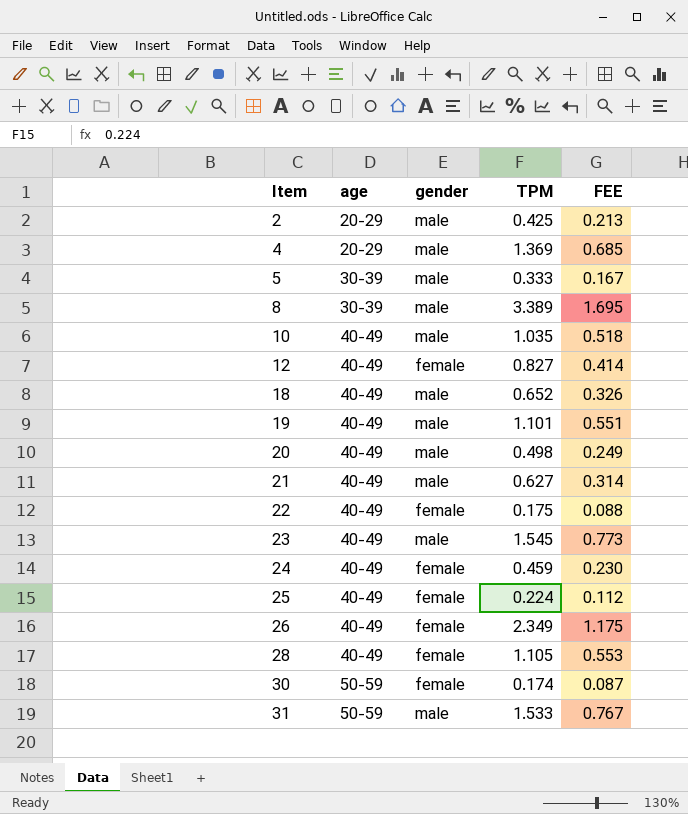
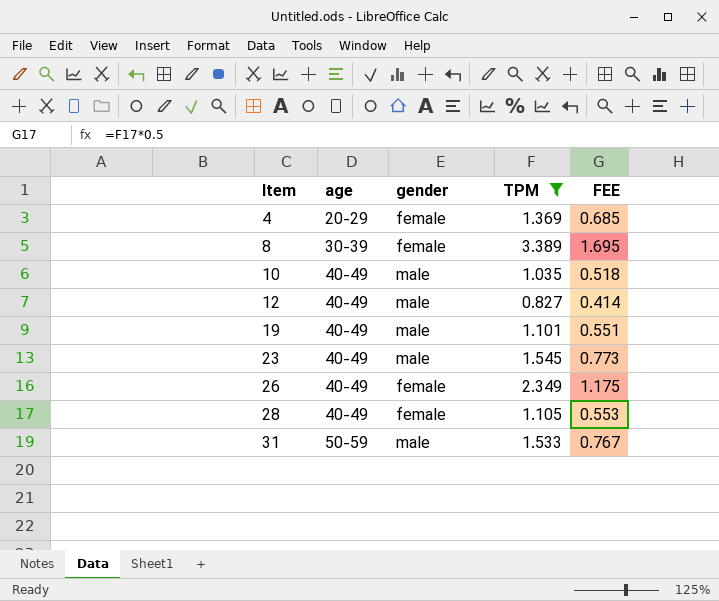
filter: none -> TPM >= 0.827
4 | gender: male -> female
8 | gender: male -> female
12 | gender: female -> male

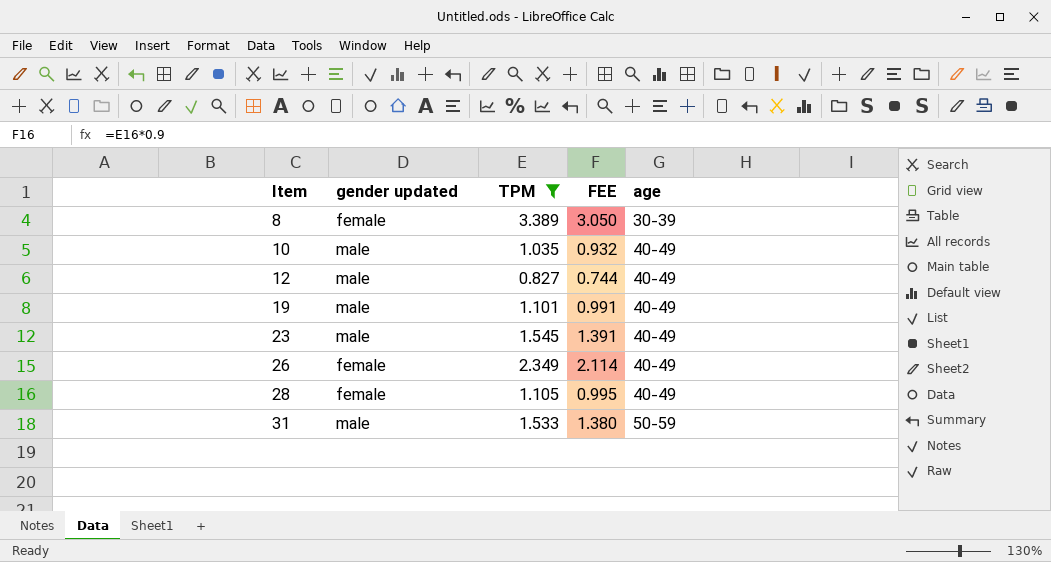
column name: gender -> gender updated
column FEE | formula: [TPM] * 0.5 -> [TPM] * 0.9
column age | position: 2 -> 5
row 4: 20-29 | female | 1.369 | 0.685 -> none

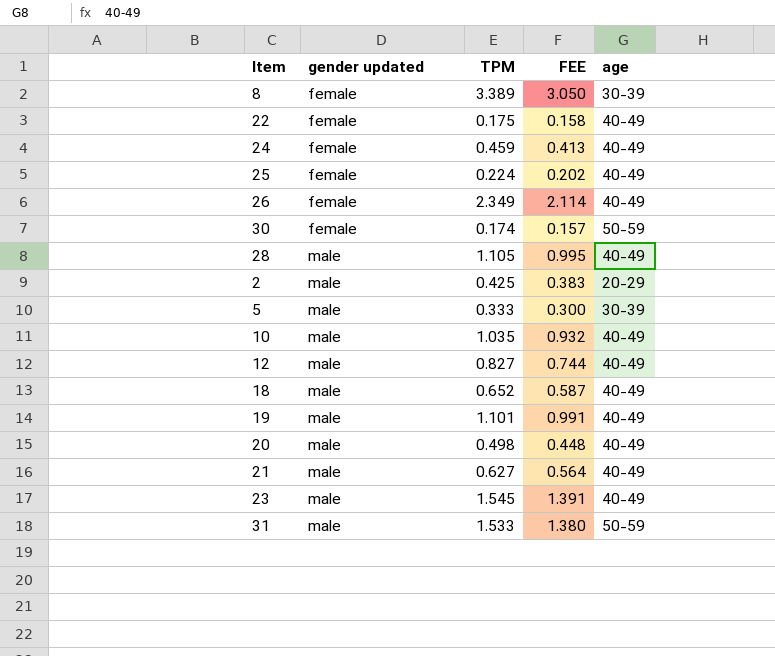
filter: TPM >= 0.827 -> none
row order: Item ascending -> gender updated ascending
28 | gender updated: female -> male

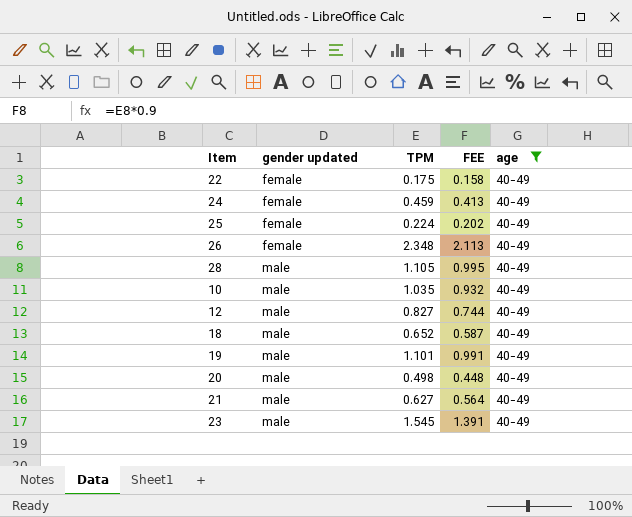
filter: none -> age = 40-49
26 | TPM: 2.349 -> 2.348
26 | FEE: 2.114 -> 2.113

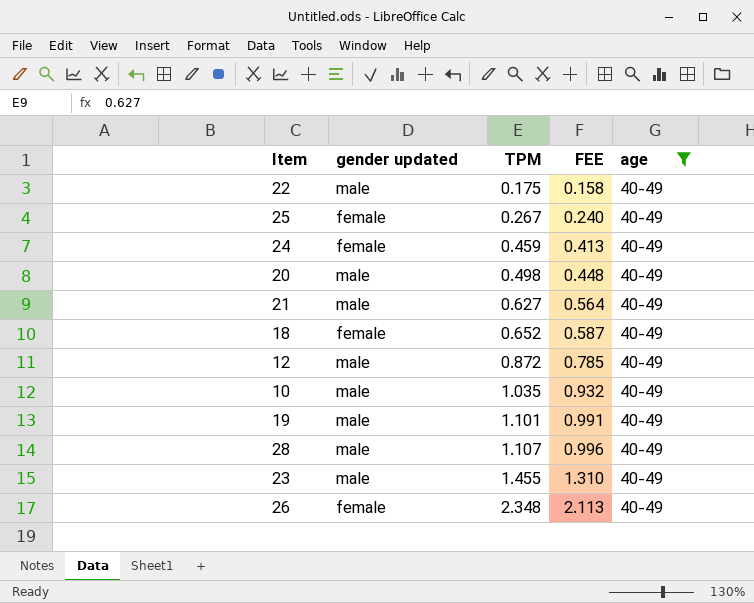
row order: gender updated ascending -> TPM ascending
22 | gender updated: female -> male
25 | TPM: 0.224 -> 0.267
25 | FEE: 0.202 -> 0.240
18 | gender updated: male -> female
12 | TPM: 0.827 -> 0.872
12 | FEE: 0.744 -> 0.785
28 | TPM: 1.105 -> 1.107
28 | FEE: 0.995 -> 0.996
23 | TPM: 1.545 -> 1.455
23 | FEE: 1.391 -> 1.310

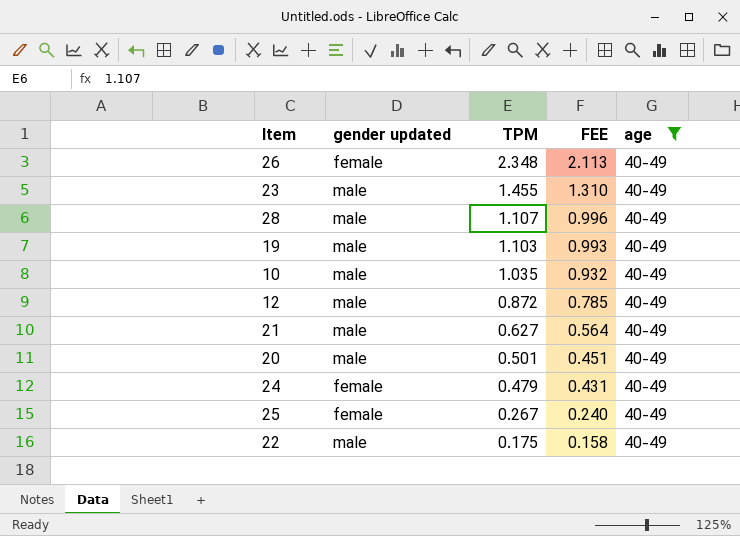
row order: TPM ascending -> TPM descending
row 18: female | 0.652 | 0.587 | 40-49 -> none
19 | TPM: 1.101 -> 1.103
19 | FEE: 0.991 -> 0.993
20 | TPM: 0.498 -> 0.501
20 | FEE: 0.448 -> 0.451
24 | TPM: 0.459 -> 0.479
24 | FEE: 0.413 -> 0.431

